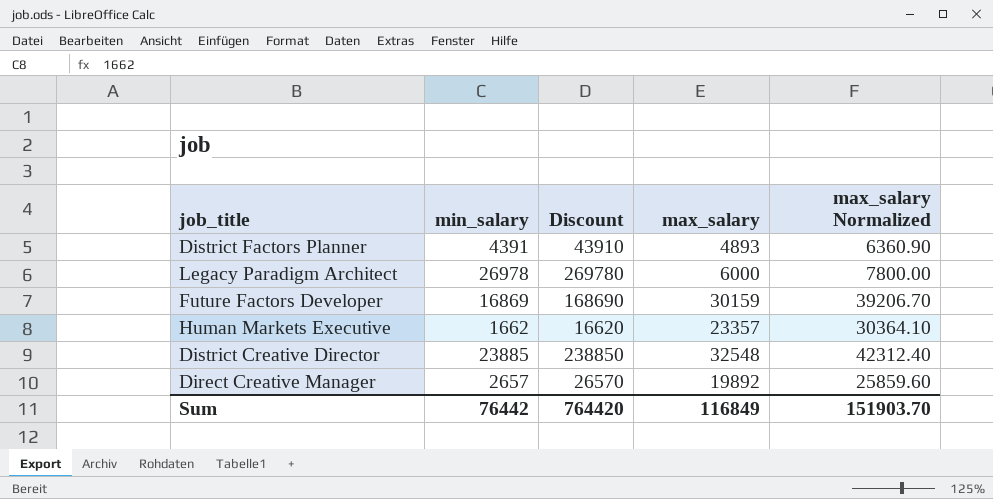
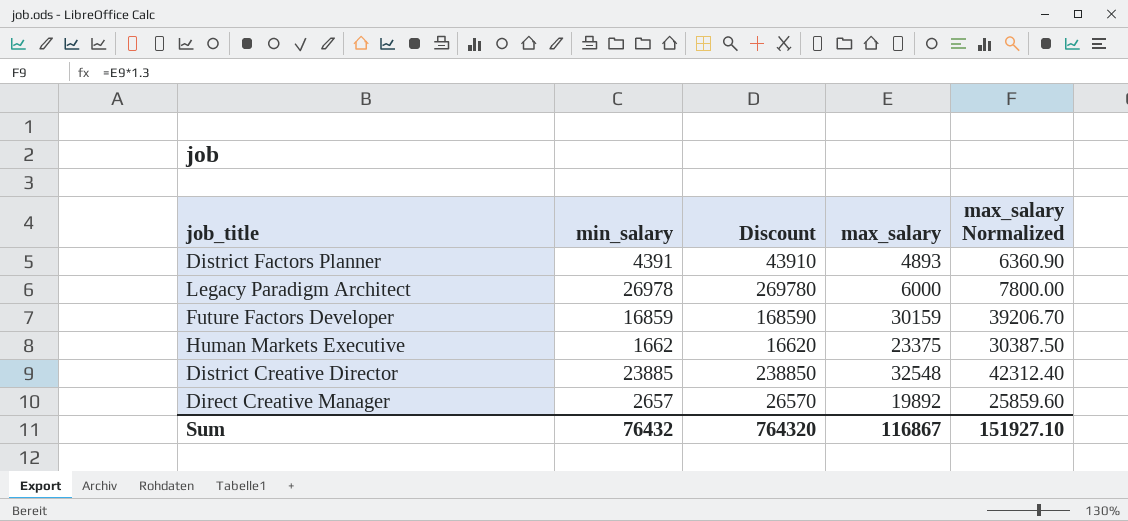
Future Factors Developer | min_salary: 16869 -> 16859
Future Factors Developer | Discount: 168690 -> 168590
Human Markets Executive | max_salary: 23357 -> 23375
Human Markets Executive | max_salary Normalized: 30364.10 -> 30387.50
Sum | min_salary: 76442 -> 76432
Sum | Discount: 764420 -> 764320
Sum | max_salary: 116849 -> 116867
Sum | max_salary Normalized: 151903.70 -> 151927.10

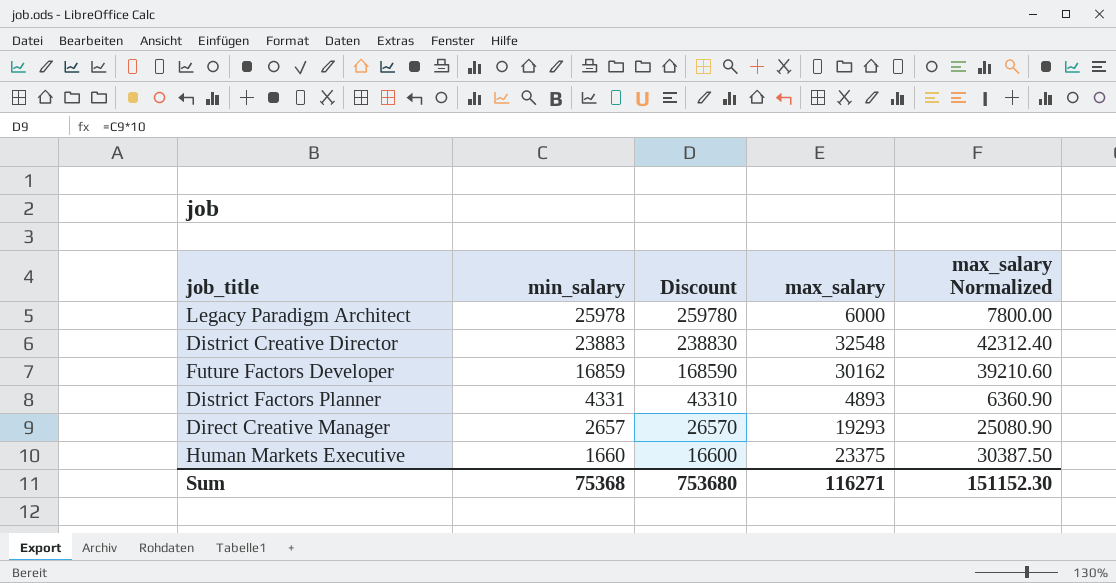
row order: none -> min_salary descending
Legacy Paradigm Architect | min_salary: 26978 -> 25978
Legacy Paradigm Architect | Discount: 269780 -> 259780
District Creative Director | min_salary: 23885 -> 23883
District Creative Director | Discount: 238850 -> 238830
Future Factors Developer | max_salary: 30159 -> 30162
Future Factors Developer | max_salary Normalized: 39206.70 -> 39210.60
District Factors Planner | min_salary: 4391 -> 4331
District Factors Planner | Discount: 43910 -> 43310
Direct Creative Manager | max_salary: 19892 -> 19293
Direct Creative Manager | max_salary Normalized: 25859.60 -> 25080.90
Human Markets Executive | min_salary: 1662 -> 1660
Human Markets Executive | Discount: 16620 -> 16600
Sum | min_salary: 76432 -> 75368
Sum | Discount: 764320 -> 753680
Sum | max_salary: 116867 -> 116271
Sum | max_salary Normalized: 151927.10 -> 151152.30

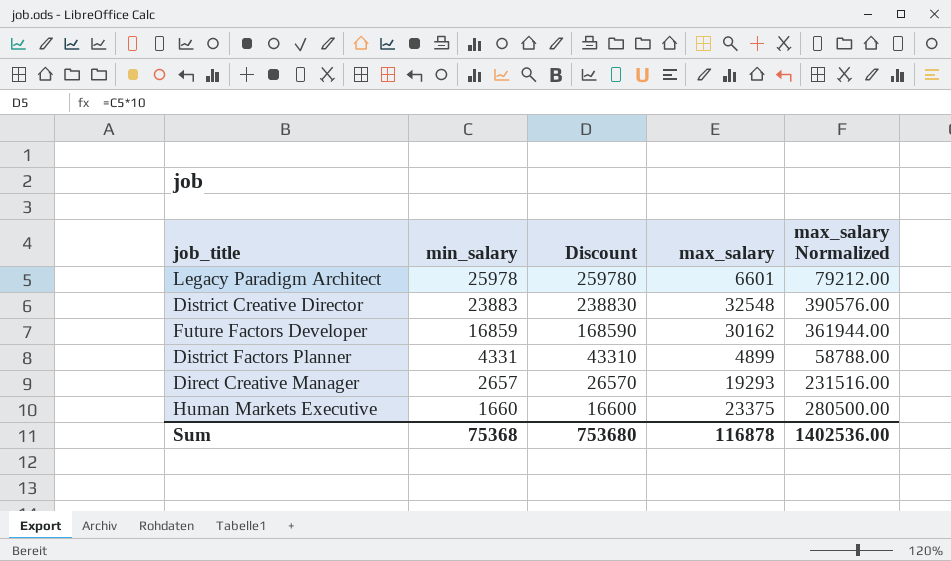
column max_salary Normalized | formula: [max_salary] * 1.3 -> [max_salary] * 12
Legacy Paradigm Architect | max_salary: 6000 -> 6601
District Factors Planner | max_salary: 4893 -> 4899
Sum | max_salary: 116271 -> 116878
Sum | max_salary Normalized: 151152.30 -> 1402536.00

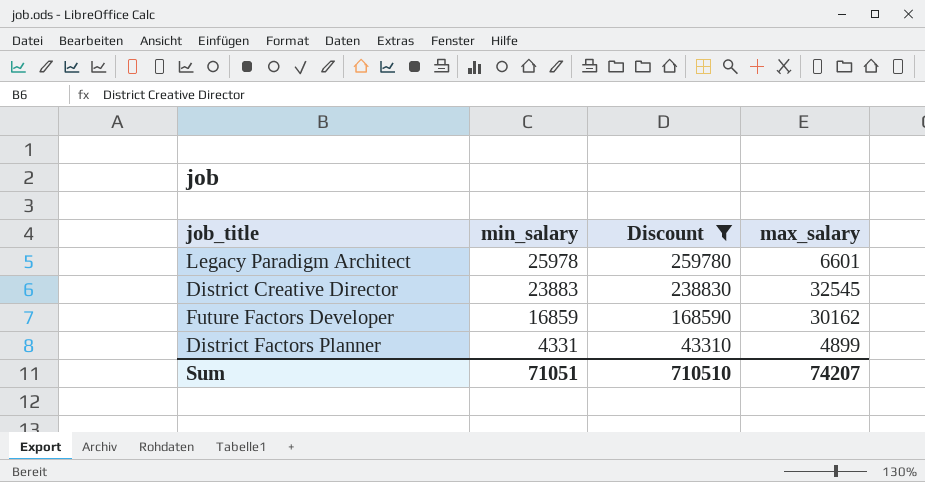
filter: none -> Discount >= 43310
column max_salary Normalized | formula: [max_salary] * 12 -> none
District Creative Director | max_salary: 32548 -> 32545
Sum | min_salary: 75368 -> 71051
Sum | Discount: 753680 -> 710510
Sum | max_salary: 116878 -> 74207

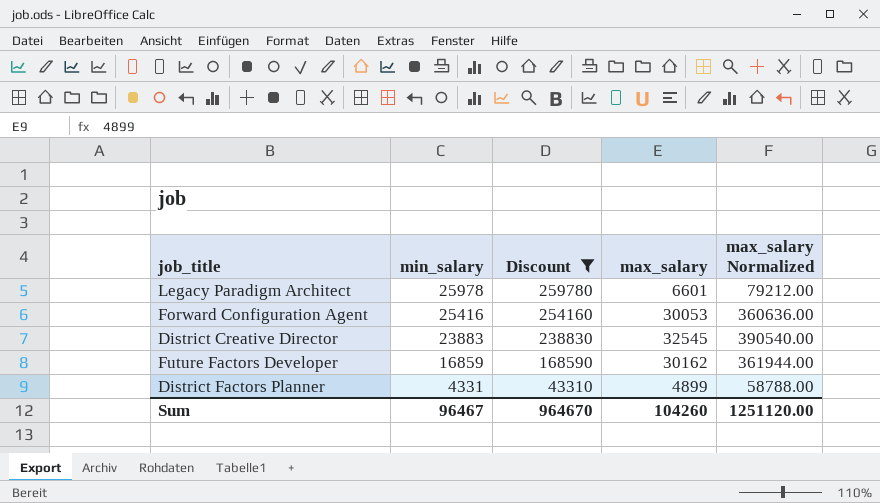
column max_salary Normalized | formula: none -> [max_salary] * 12
row Forward Configuration Agent: none -> 25416 | 254160 | 30053 | 360636.00
Sum | min_salary: 71051 -> 96467
Sum | Discount: 710510 -> 964670
Sum | max_salary: 74207 -> 104260

